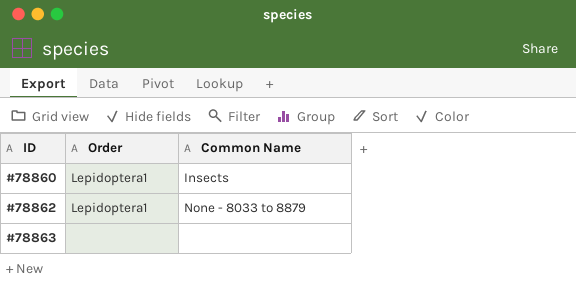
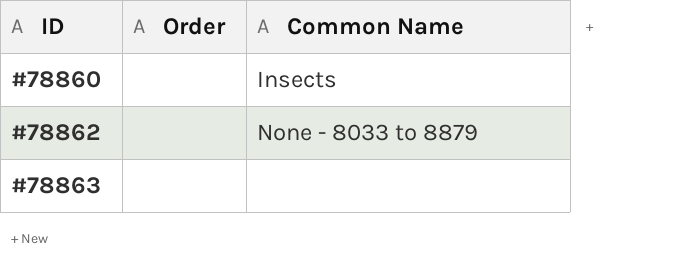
#78860 | Order: Lepidoptera1 -> none
#78862 | Order: Lepidoptera1 -> none

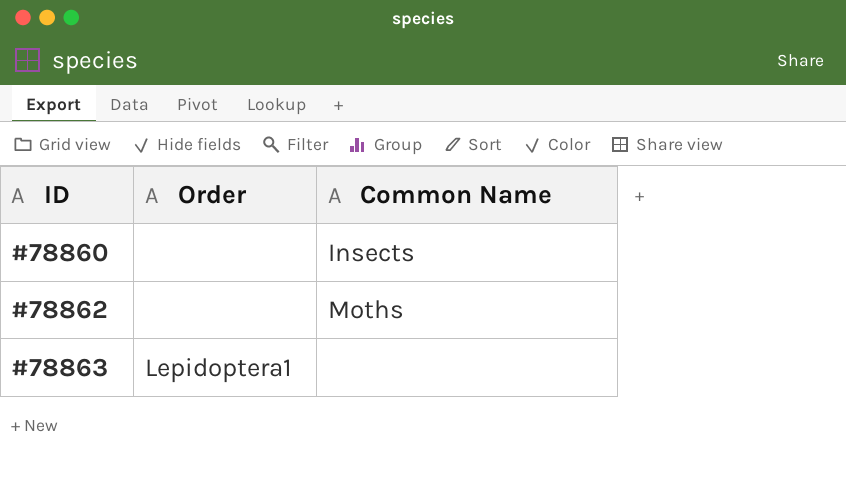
#78862 | Common Name: None - 8033 to 8879 -> Moths
#78863 | Order: none -> Lepidoptera1

